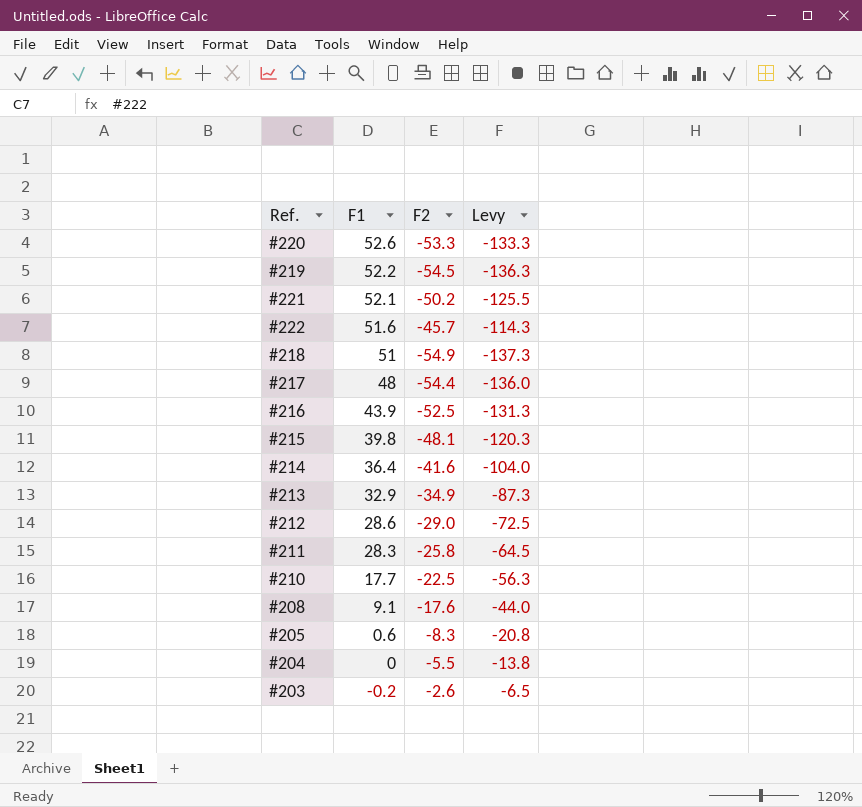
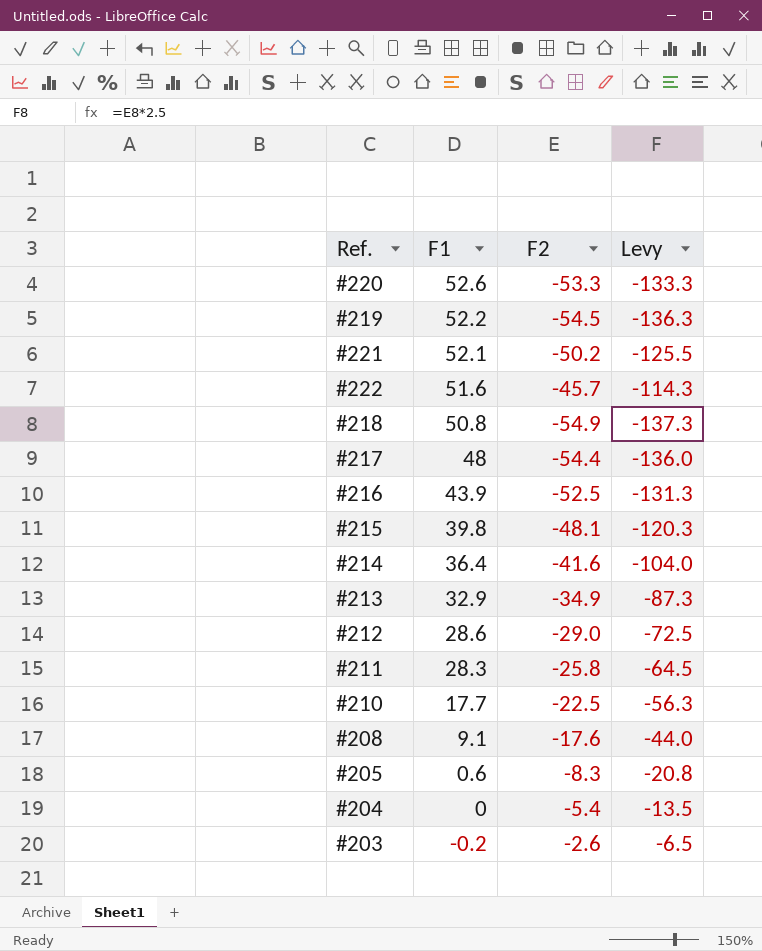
#218 | F1: 51 -> 50.8
#204 | F2: -5.5 -> -5.4
#204 | Levy: -13.8 -> -13.5

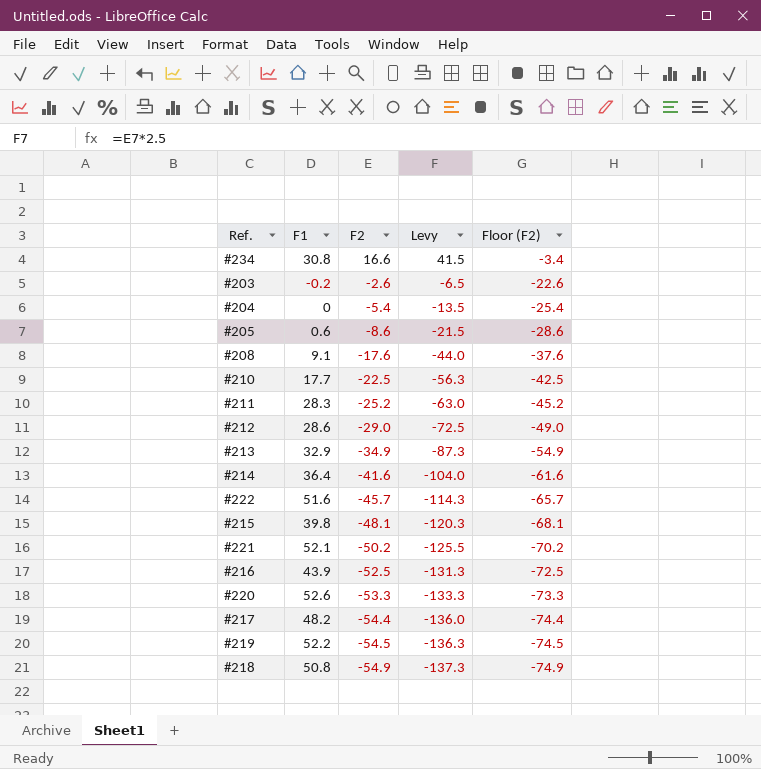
row order: F1 descending -> F2 descending
column Floor (F2) | formula: none -> [F2] - 20
row #234: none -> 30.8 | 16.6 | 41.5 | -3.4
#205 | F2: -8.3 -> -8.6
#205 | Levy: -20.8 -> -21.5
#211 | F2: -25.8 -> -25.2
#211 | Levy: -64.5 -> -63.0
#217 | F1: 48 -> 48.2

